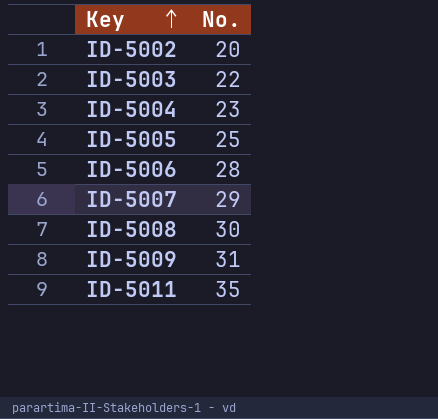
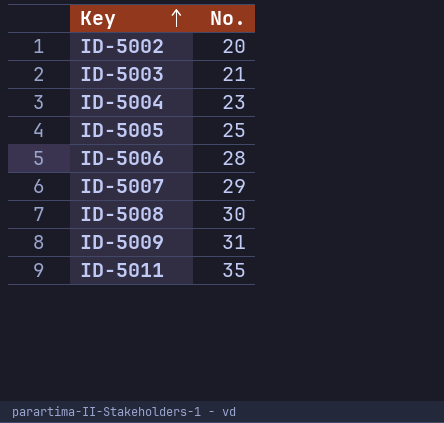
ID-5003 | No.: 22 -> 21

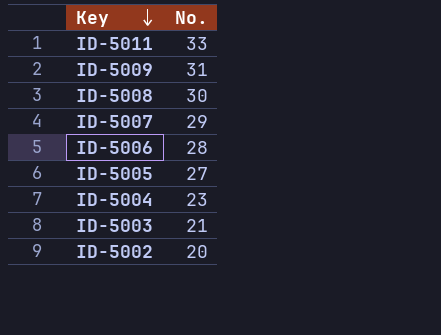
row order: Key ascending -> Key descending
ID-5011 | No.: 35 -> 33
ID-5005 | No.: 25 -> 27

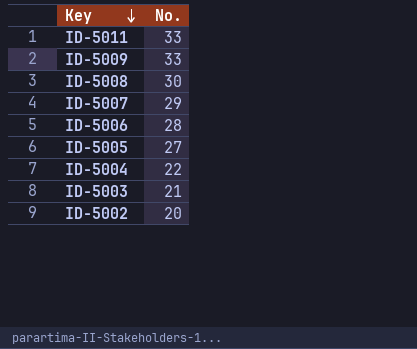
ID-5009 | No.: 31 -> 33
ID-5004 | No.: 23 -> 22

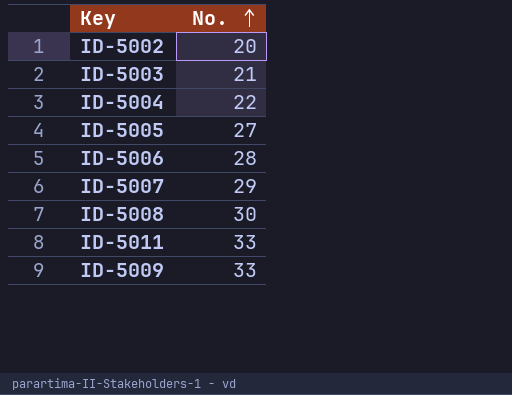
row order: Key descending -> No. ascending

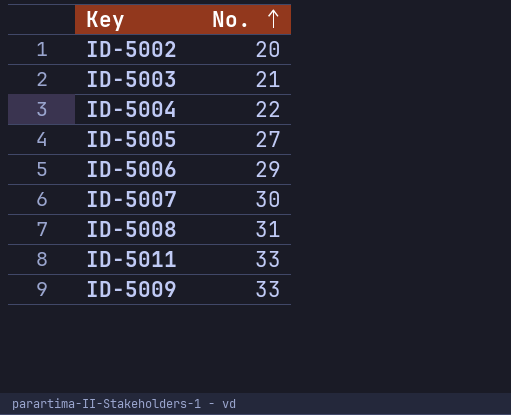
ID-5006 | No.: 28 -> 29
ID-5007 | No.: 29 -> 30
ID-5008 | No.: 30 -> 31

